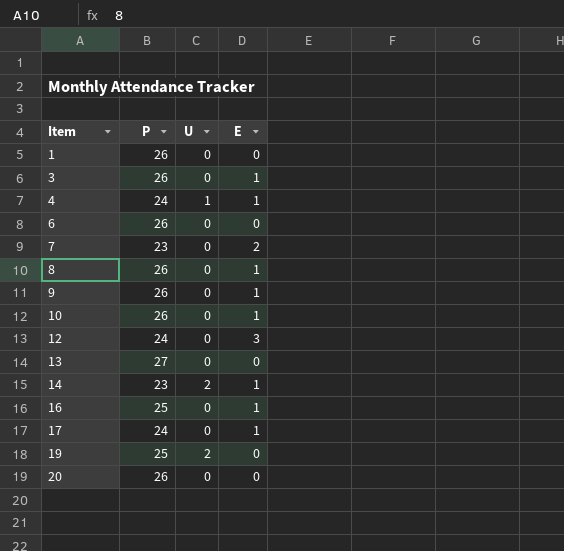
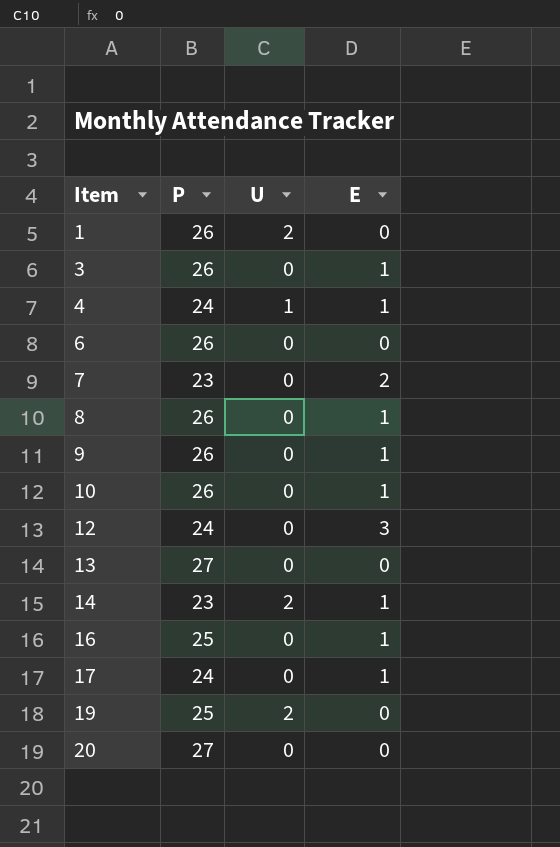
1 | U: 0 -> 2
20 | P: 26 -> 27

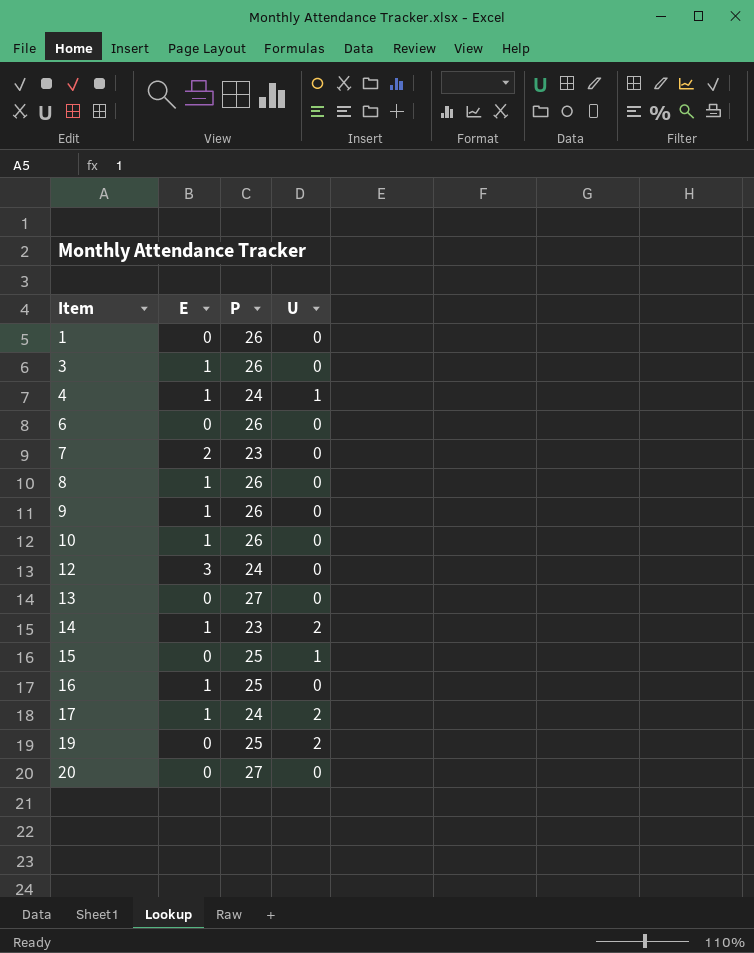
column E | position: 4 -> 2
1 | U: 2 -> 0
row 15: none -> 0 | 25 | 1
17 | U: 0 -> 2

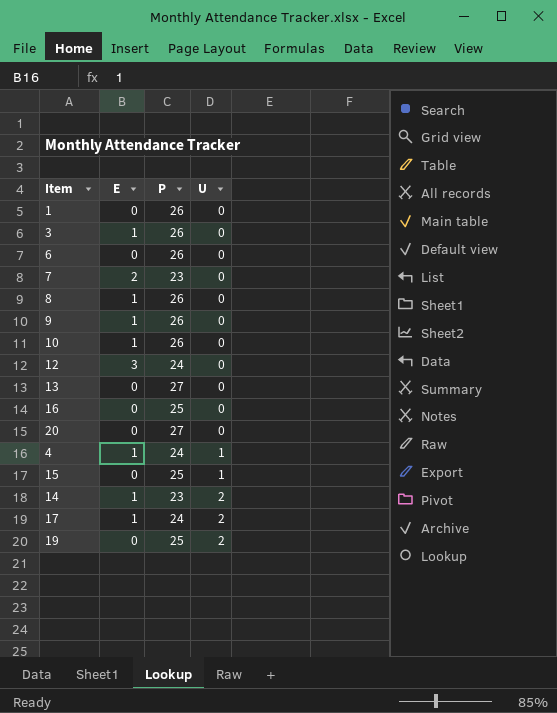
row order: Item ascending -> U ascending
16 | E: 1 -> 0

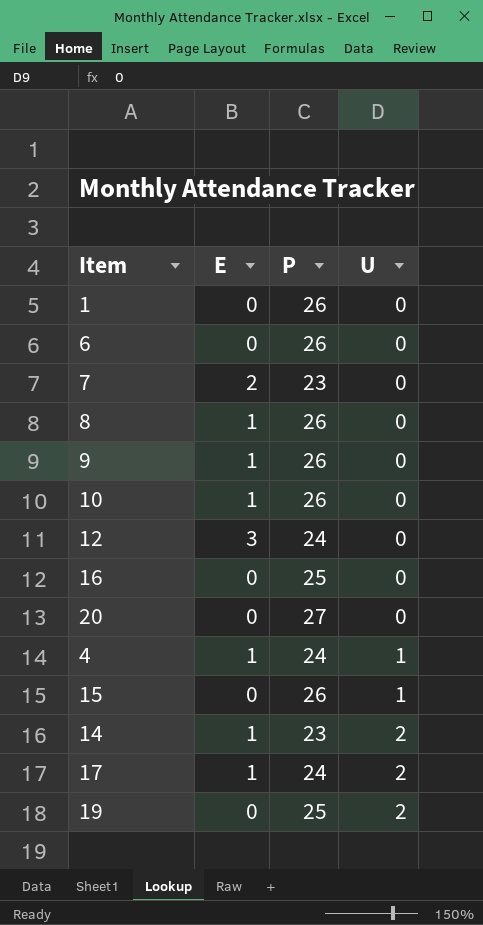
row 3: 1 | 26 | 0 -> none
row 13: 0 | 27 | 0 -> none
15 | P: 25 -> 26

